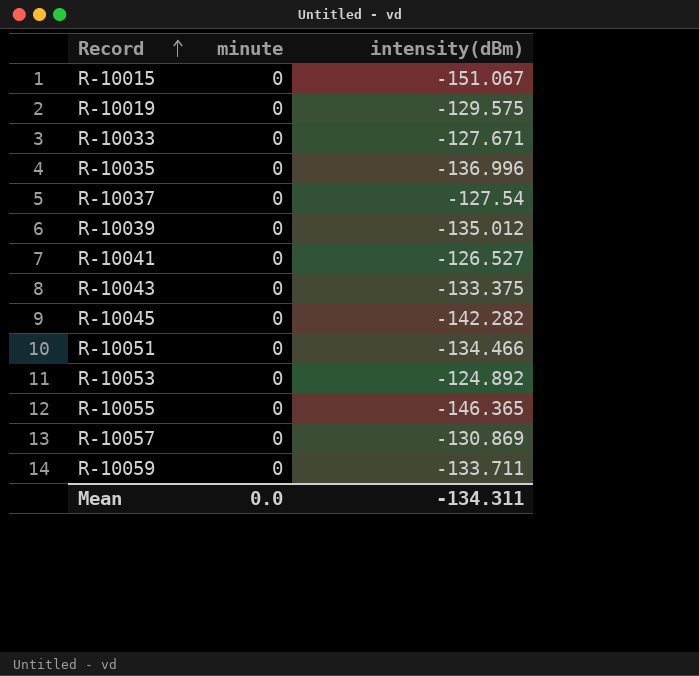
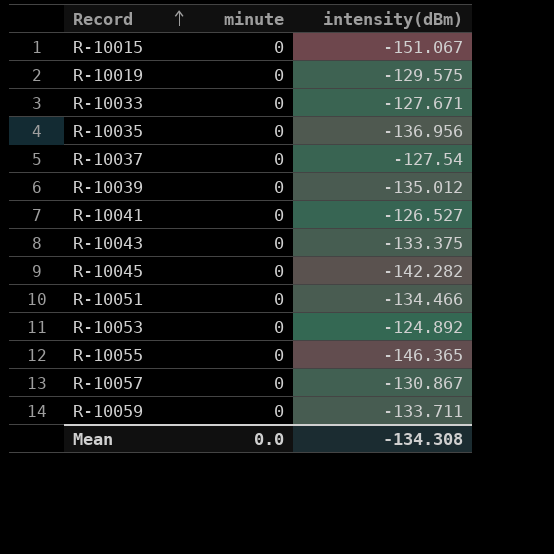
R-10035 | intensity(dBm): -136.996 -> -136.956
R-10057 | intensity(dBm): -130.869 -> -130.867
Mean | intensity(dBm): -134.311 -> -134.308

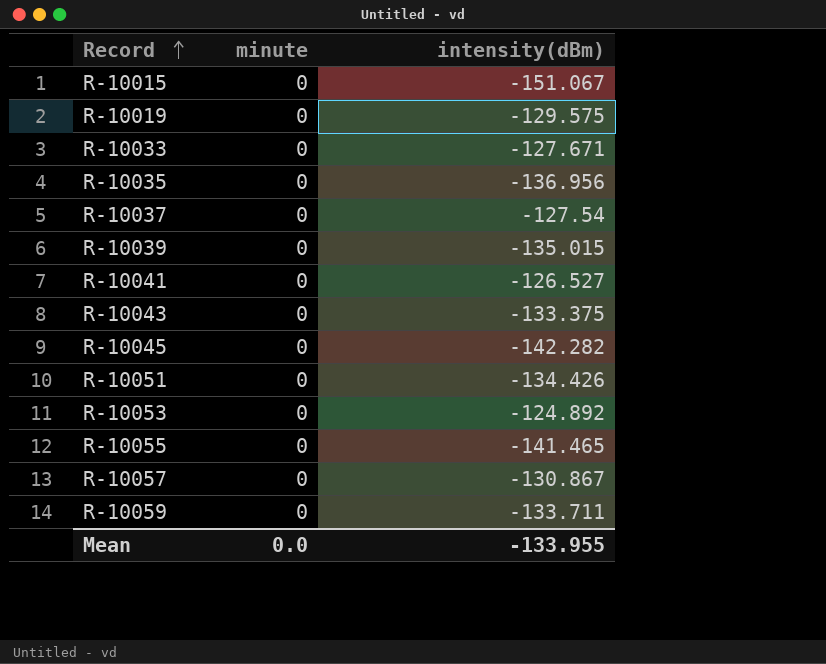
R-10039 | intensity(dBm): -135.012 -> -135.015
R-10051 | intensity(dBm): -134.466 -> -134.426
R-10055 | intensity(dBm): -146.365 -> -141.465
Mean | intensity(dBm): -134.308 -> -133.955

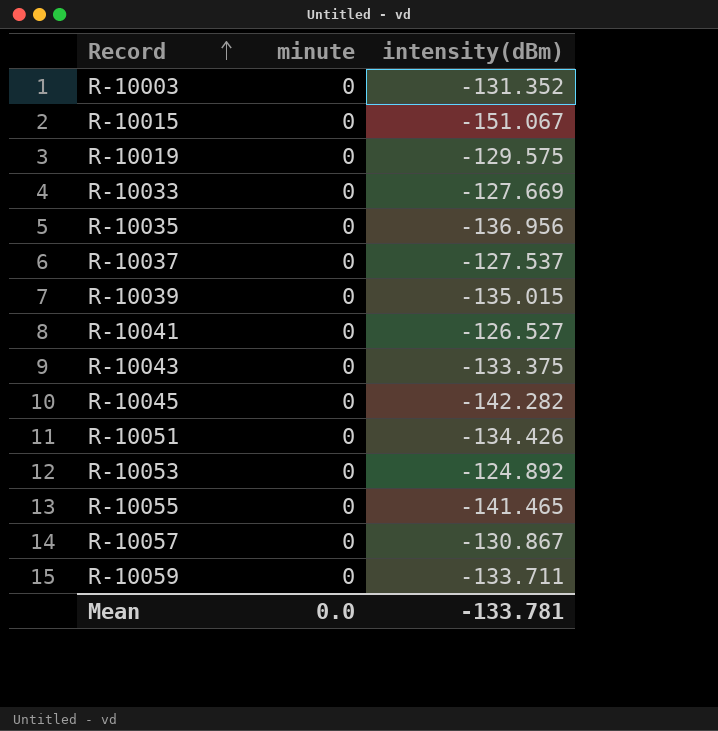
row R-10003: none -> 0 | -131.352
R-10033 | intensity(dBm): -127.671 -> -127.669
R-10037 | intensity(dBm): -127.54 -> -127.537
Mean | intensity(dBm): -133.955 -> -133.781

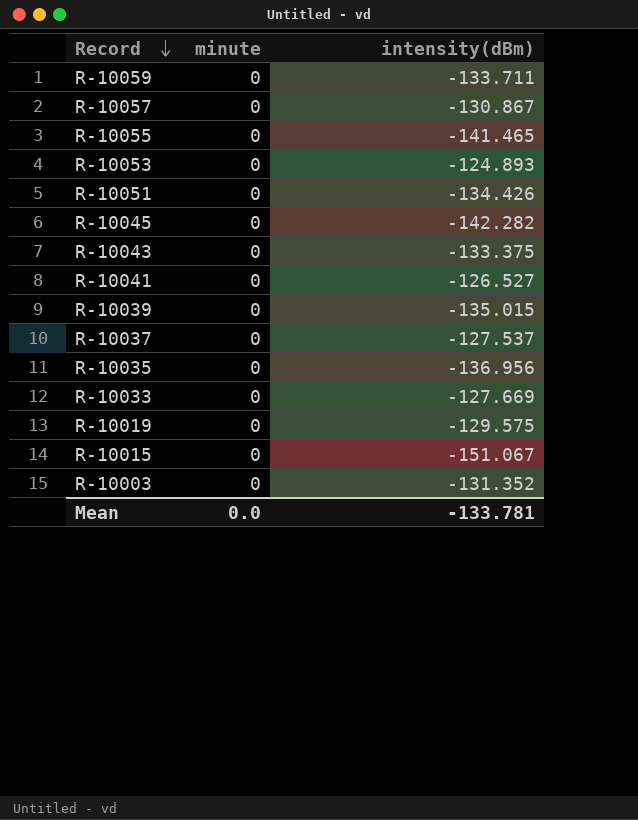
row order: Record ascending -> Record descending
R-10053 | intensity(dBm): -124.892 -> -124.893

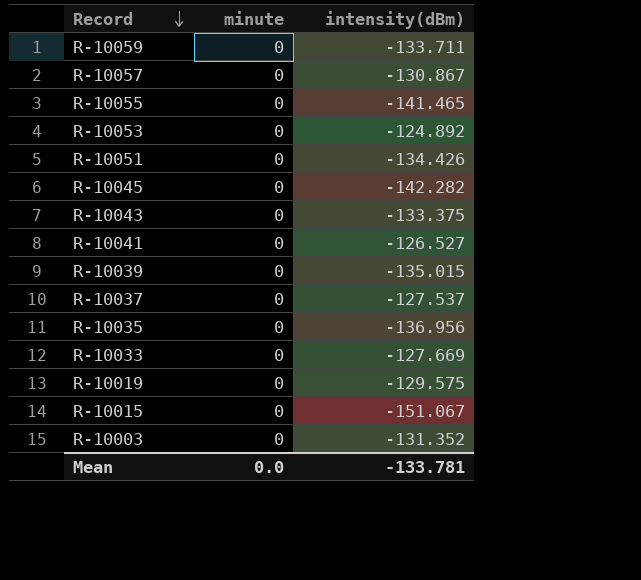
R-10053 | intensity(dBm): -124.893 -> -124.892

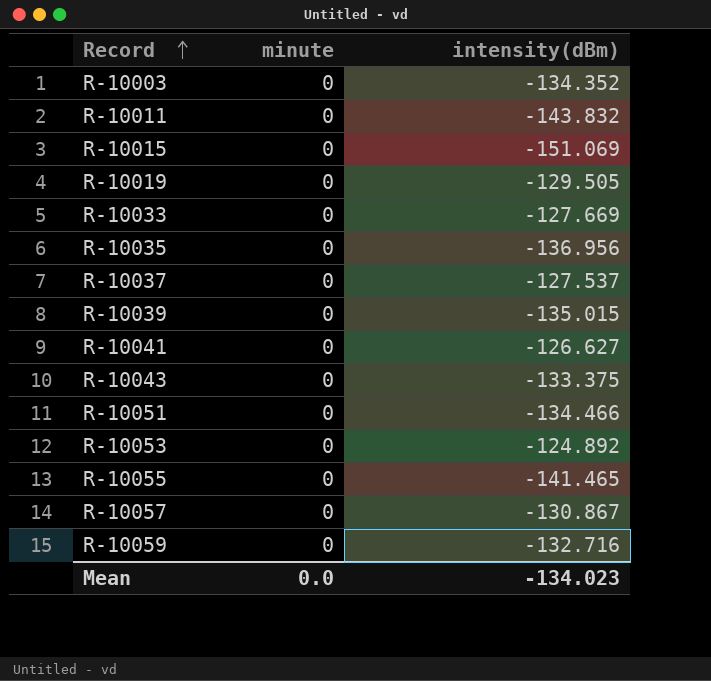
row order: Record descending -> Record ascending
row R-10045: 0 | -142.282 -> none
R-10003 | intensity(dBm): -131.352 -> -134.352
row R-10011: none -> 0 | -143.832
R-10015 | intensity(dBm): -151.067 -> -151.069
R-10019 | intensity(dBm): -129.575 -> -129.505
R-10041 | intensity(dBm): -126.527 -> -126.627
R-10051 | intensity(dBm): -134.426 -> -134.466
R-10059 | intensity(dBm): -133.711 -> -132.716
Mean | intensity(dBm): -133.781 -> -134.023

